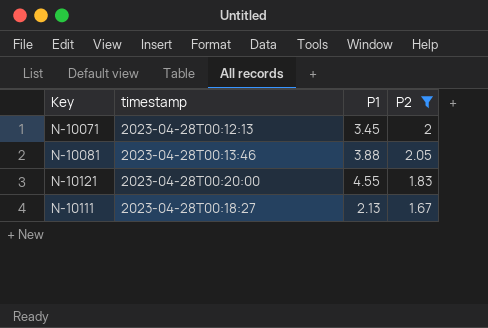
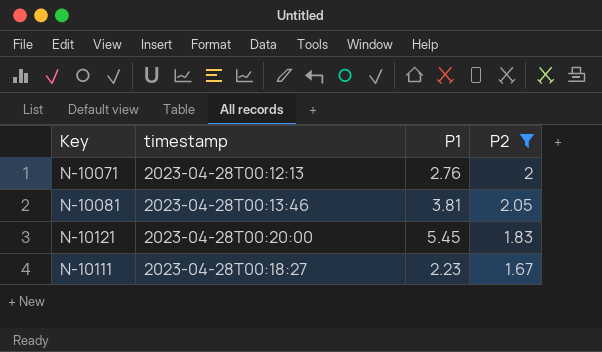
N-10071 | P1: 3.45 -> 2.76
N-10081 | P1: 3.88 -> 3.81
N-10121 | P1: 4.55 -> 5.45
N-10111 | P1: 2.13 -> 2.23

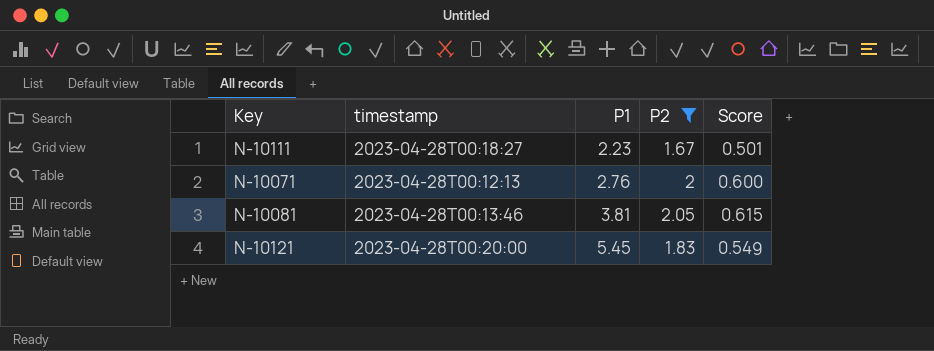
row order: none -> P1 ascending
column Score | formula: none -> [P2] * 0.3

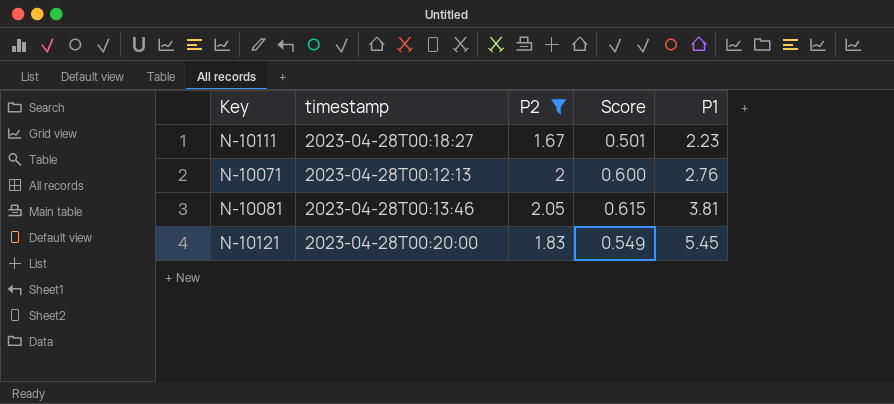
column P1 | position: 3 -> 5

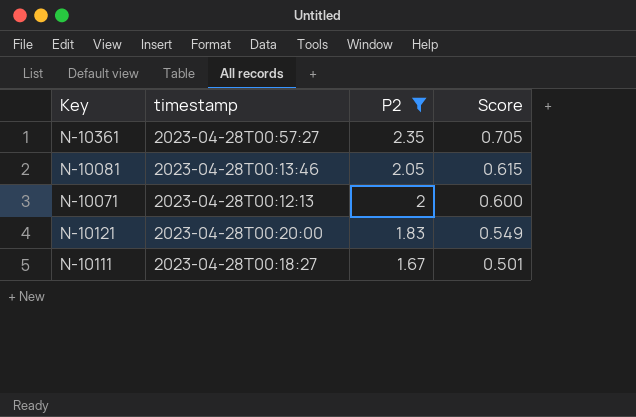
row order: P1 ascending -> P2 descending
column P1 | position: 5 -> none
row N-10361: none -> 2023-04-28T00:57:27 | 2.35 | 0.705

